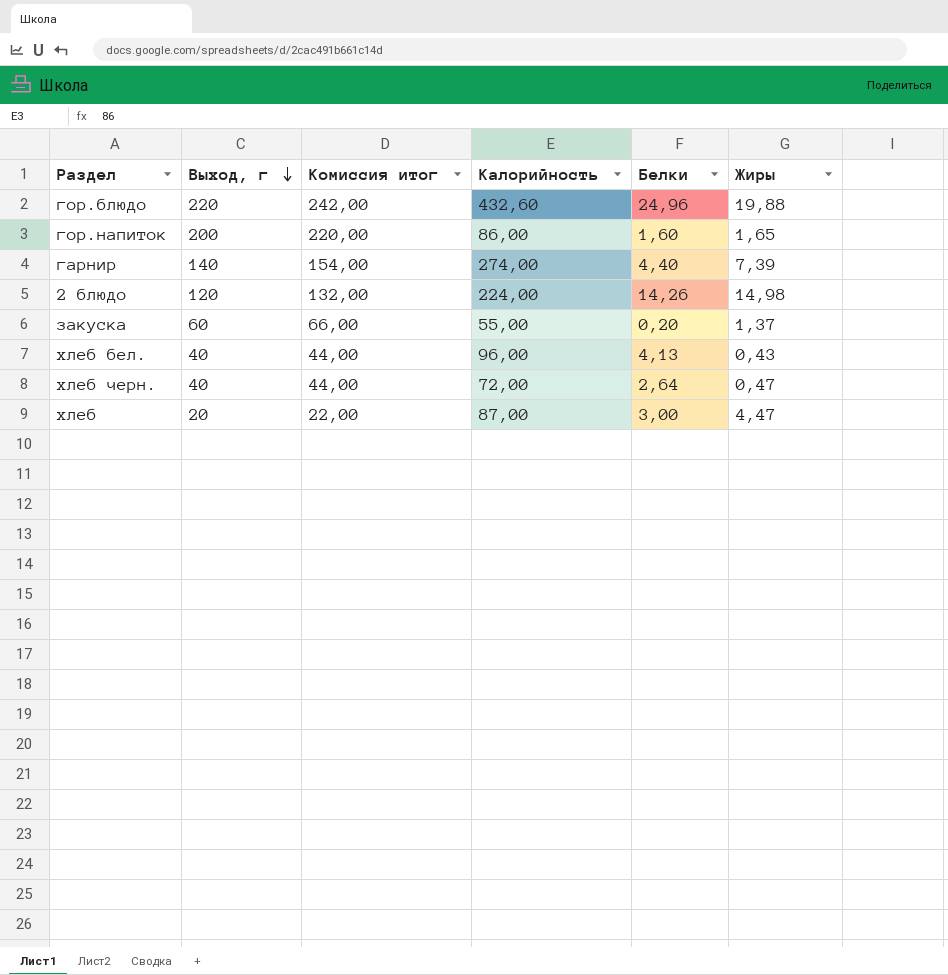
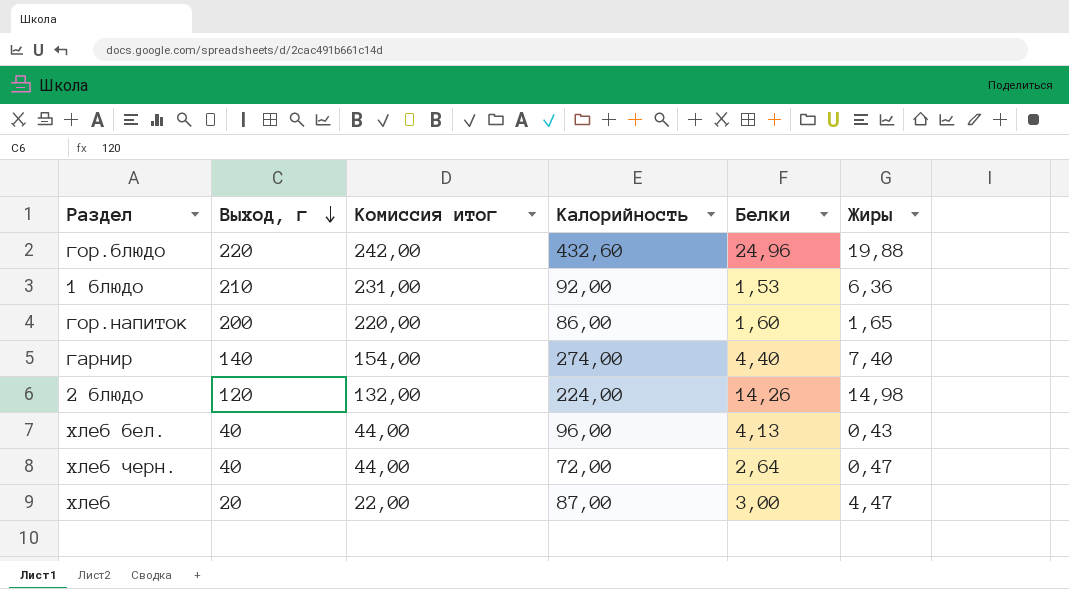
row закуска: 60 | 66,00 | 55,00 | 0,20 | 1,37 -> none
row 1 блюдо: none -> 210 | 231,00 | 92,00 | 1,53 | 6,36
гарнир | Жиры: 7,39 -> 7,40

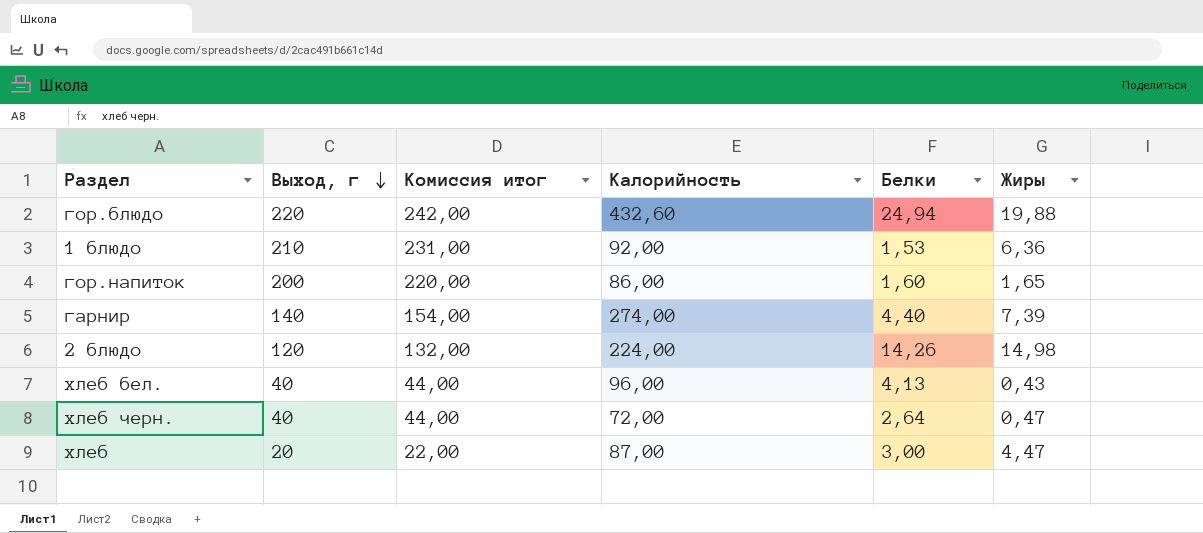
гор.блюдо | Белки: 24,96 -> 24,94
гарнир | Жиры: 7,40 -> 7,39

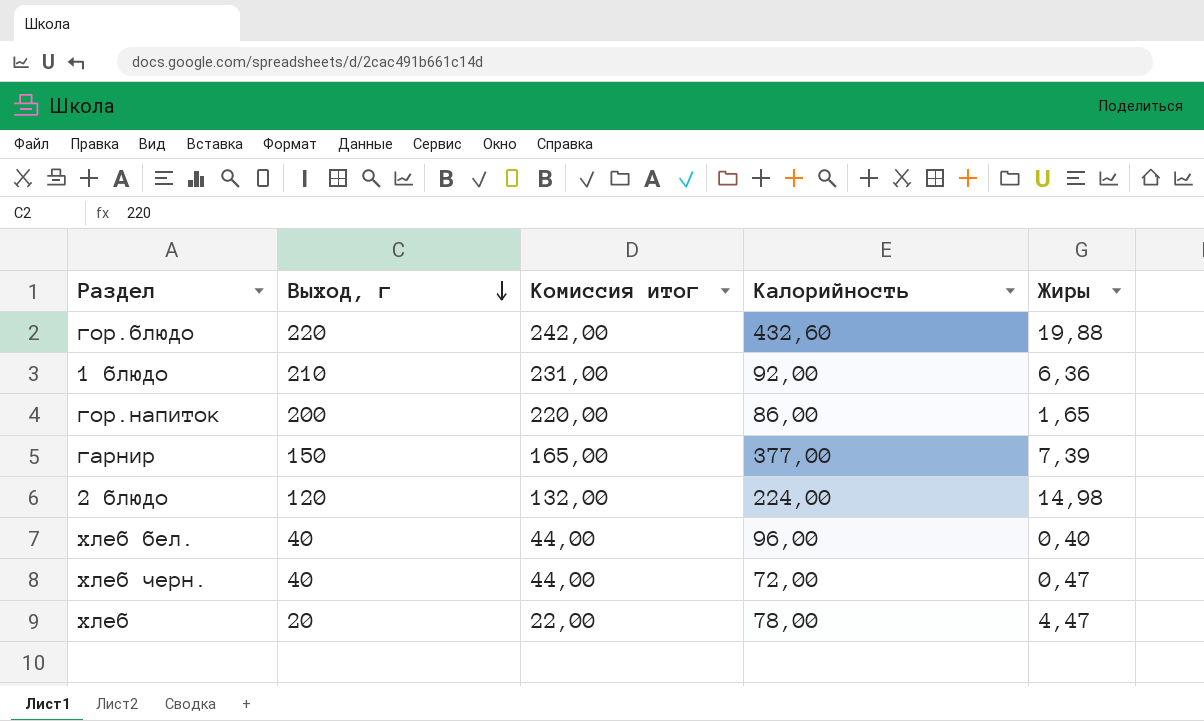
column Белки | position: 5 -> none
гарнир | Выход, г: 140 -> 150
гарнир | Комиссия итог: 154,00 -> 165,00
гарнир | Калорийность: 274,00 -> 377,00
хлеб бел. | Жиры: 0,43 -> 0,40
хлеб | Калорийность: 87,00 -> 78,00

